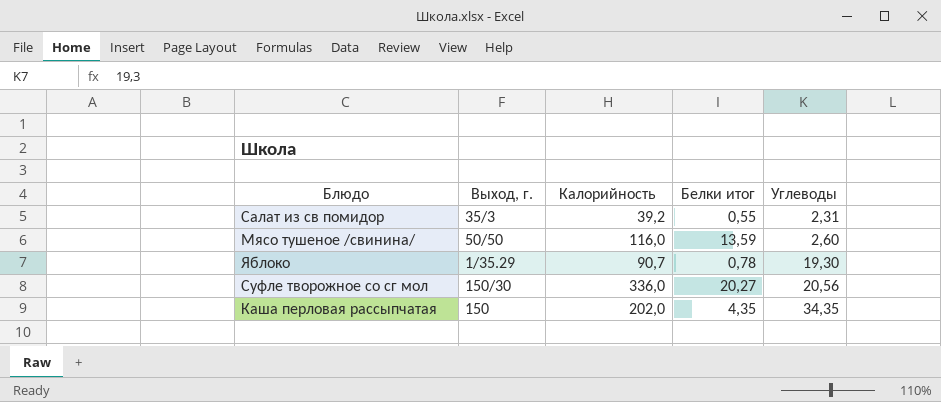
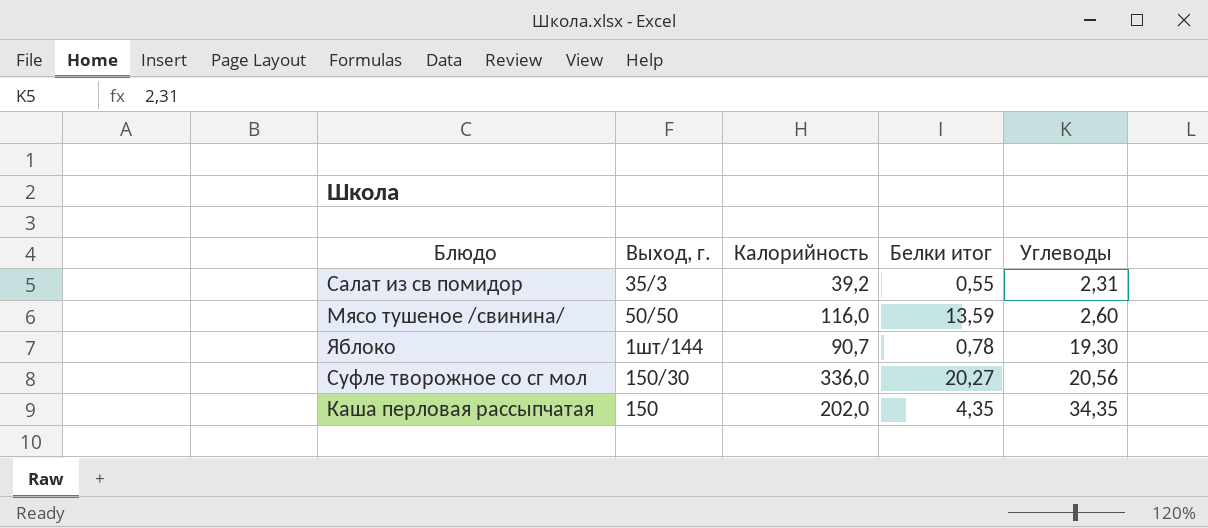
Яблоко | Выход, г.: 1/35.29 -> 1шт/144

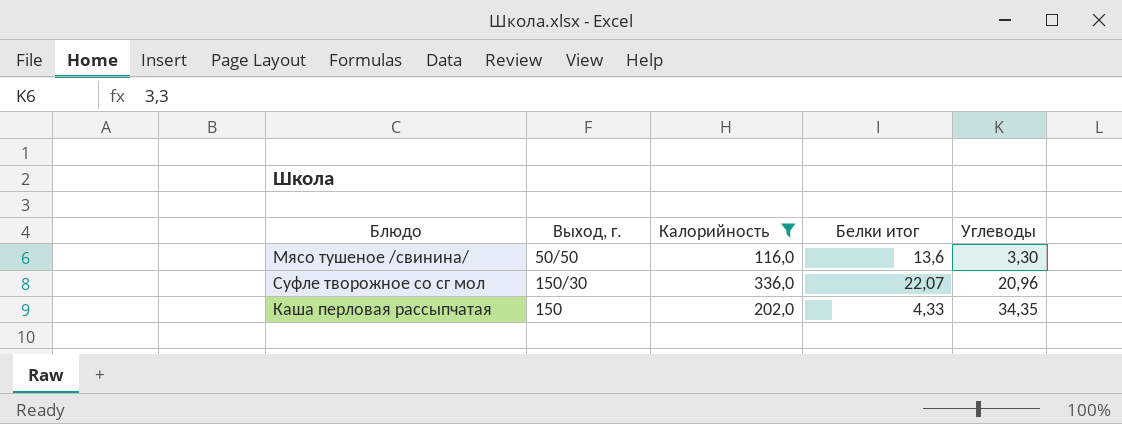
filter: none -> Калорийность >= 116,0
Мясо тушеное /свинина/ | Белки итог: 13,59 -> 13,6
Мясо тушеное /свинина/ | Углеводы: 2,60 -> 3,30
Суфле творожное со сг мол | Белки итог: 20,27 -> 22,07
Суфле творожное со сг мол | Углеводы: 20,56 -> 20,96
Каша перловая рассыпчатая | Белки итог: 4,35 -> 4,33

